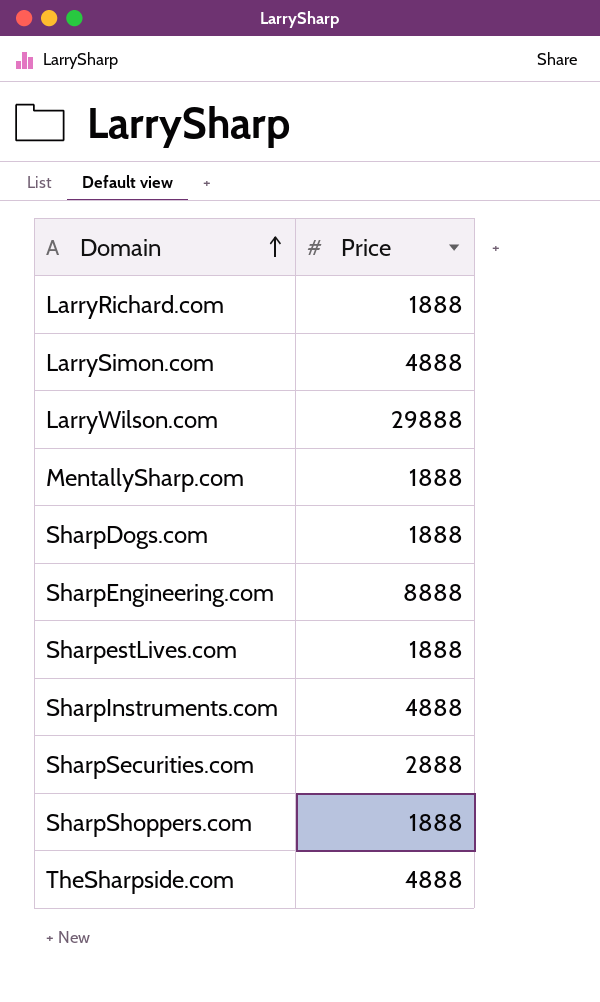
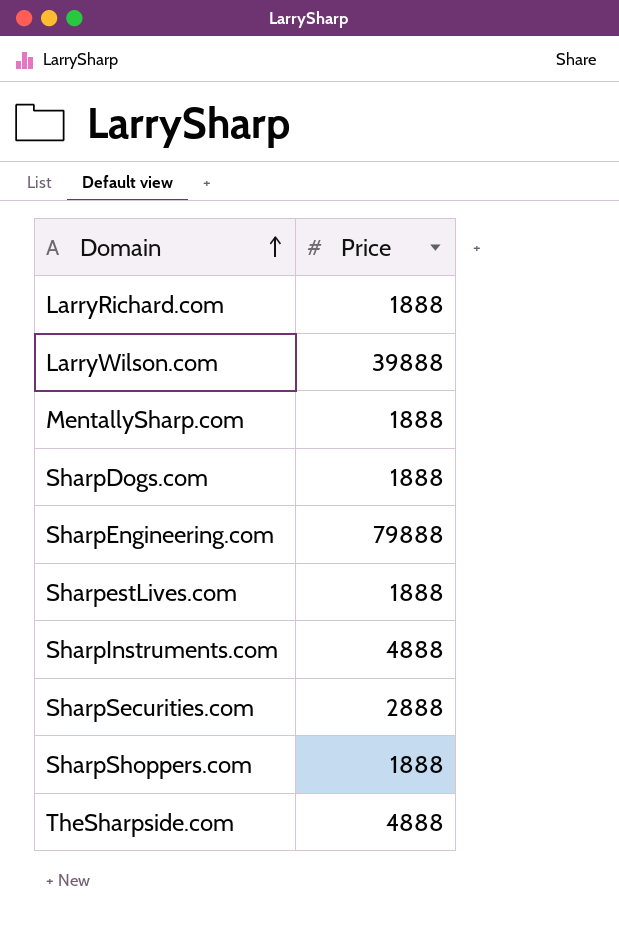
row LarrySimon.com: 4888 -> none
LarryWilson.com | Price: 29888 -> 39888
SharpEngineering.com | Price: 8888 -> 79888

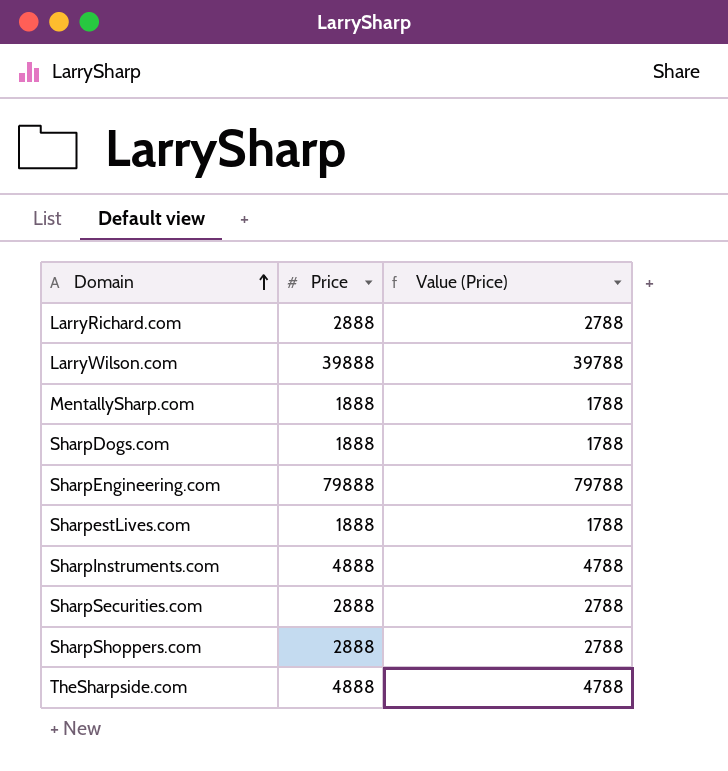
column Value (Price) | formula: none -> [Price] - 100
LarryRichard.com | Price: 1888 -> 2888
SharpShoppers.com | Price: 1888 -> 2888

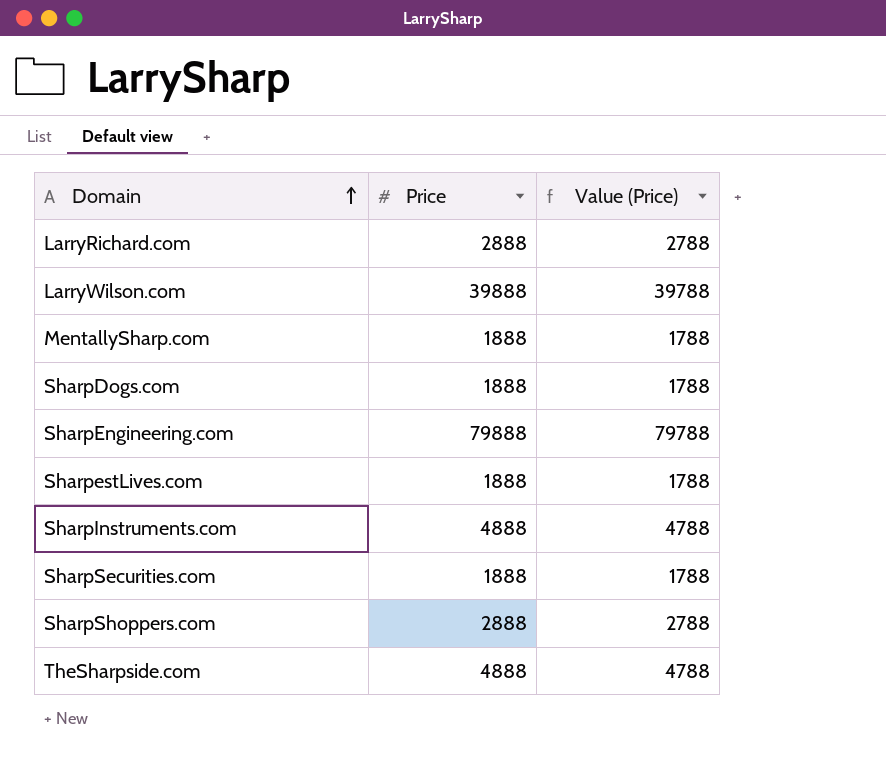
SharpSecurities.com | Price: 2888 -> 1888
SharpSecurities.com | Value (Price): 2788 -> 1788

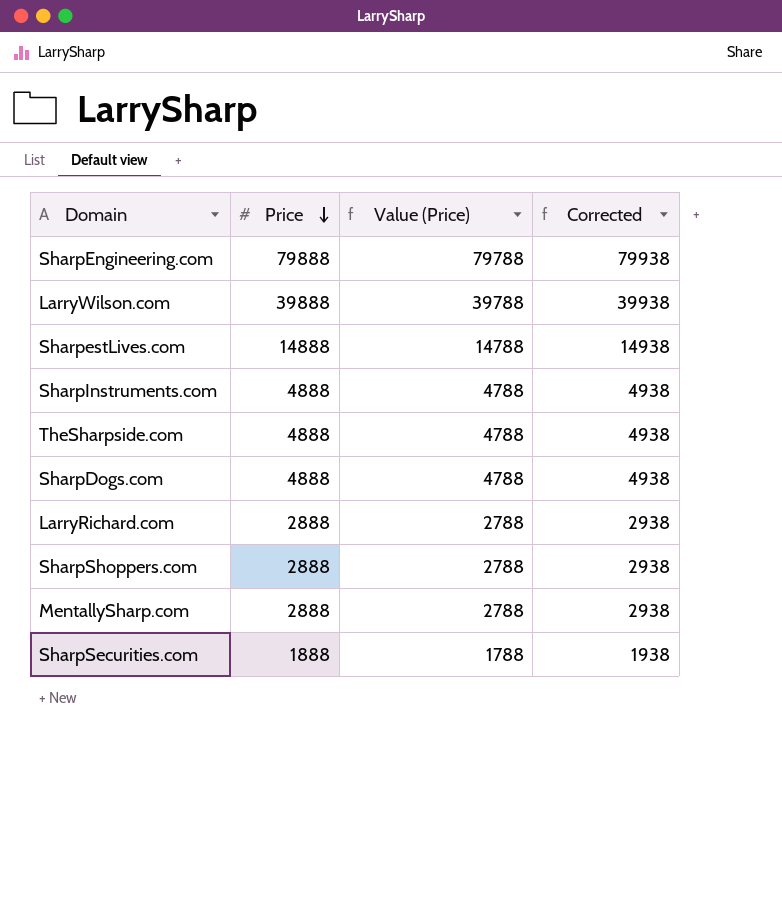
row order: Domain ascending -> Price descending
column Corrected | formula: none -> [Price] + 50
SharpestLives.com | Price: 1888 -> 14888
SharpestLives.com | Value (Price): 1788 -> 14788
SharpDogs.com | Price: 1888 -> 4888
SharpDogs.com | Value (Price): 1788 -> 4788
MentallySharp.com | Price: 1888 -> 2888
MentallySharp.com | Value (Price): 1788 -> 2788

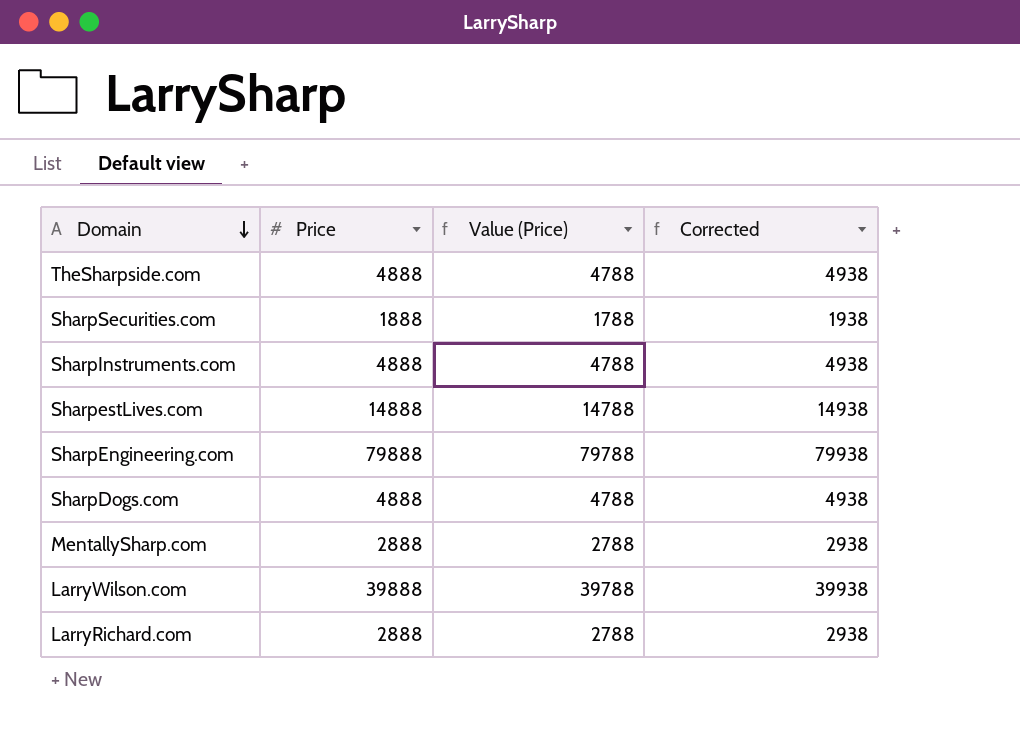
row order: Price descending -> Domain descending
row SharpShoppers.com: 2888 | 2788 | 2938 -> none

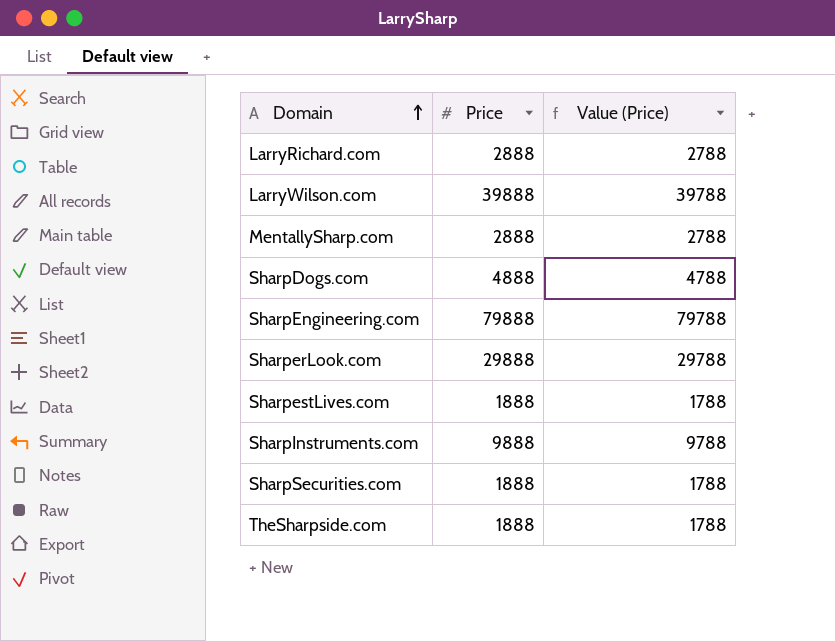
row order: Domain descending -> Domain ascending
column Corrected | formula: [Price] + 50 -> none
row SharperLook.com: none -> 29888 | 29788
SharpestLives.com | Price: 14888 -> 1888
SharpestLives.com | Value (Price): 14788 -> 1788
SharpInstruments.com | Price: 4888 -> 9888
SharpInstruments.com | Value (Price): 4788 -> 9788
TheSharpside.com | Price: 4888 -> 1888
TheSharpside.com | Value (Price): 4788 -> 1788

